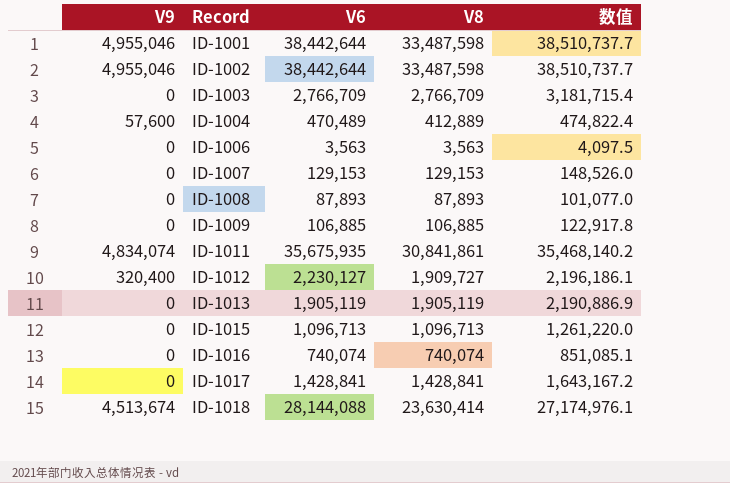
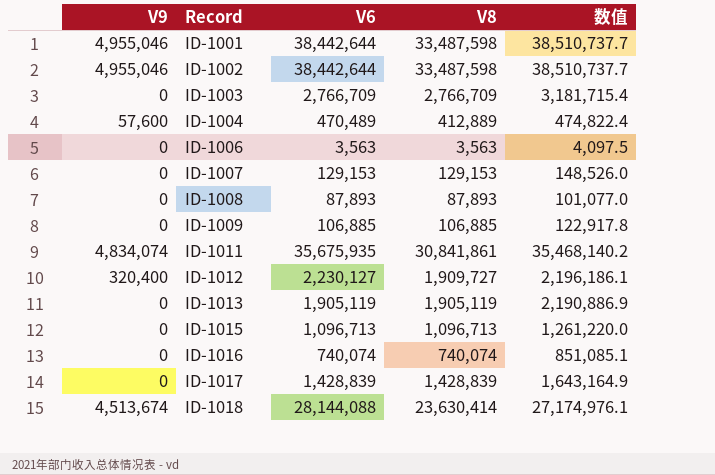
ID-1017 | V6: 1,428,841 -> 1,428,839
ID-1017 | V8: 1,428,841 -> 1,428,839
ID-1017 | 数值: 1,643,167.2 -> 1,643,164.9

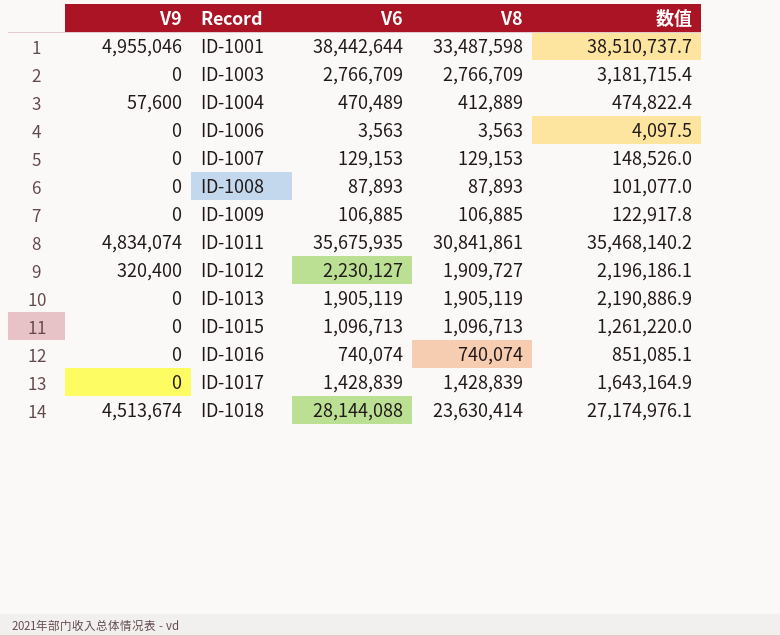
row ID-1002: 4,955,046 | 38,442,644 | 33,487,598 | 38,510,737.7 -> none

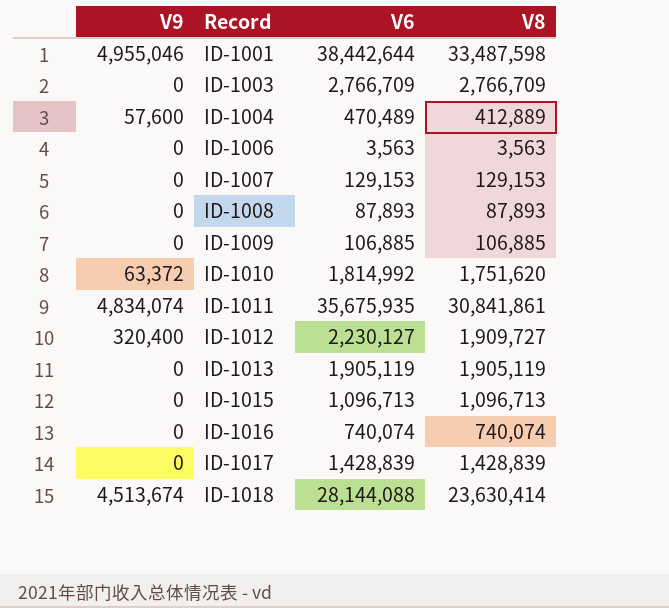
column 数值 | formula: [V8] * 1.15 -> none
row ID-1010: none -> 63,372 | 1,814,992 | 1,751,620

